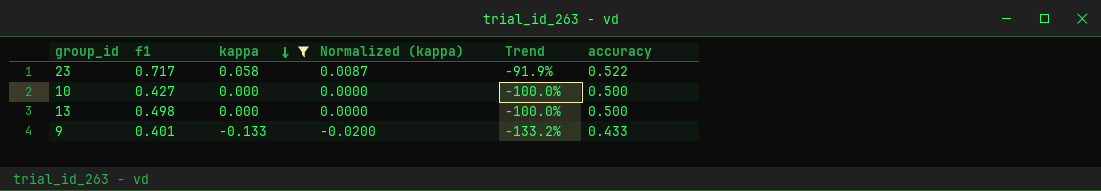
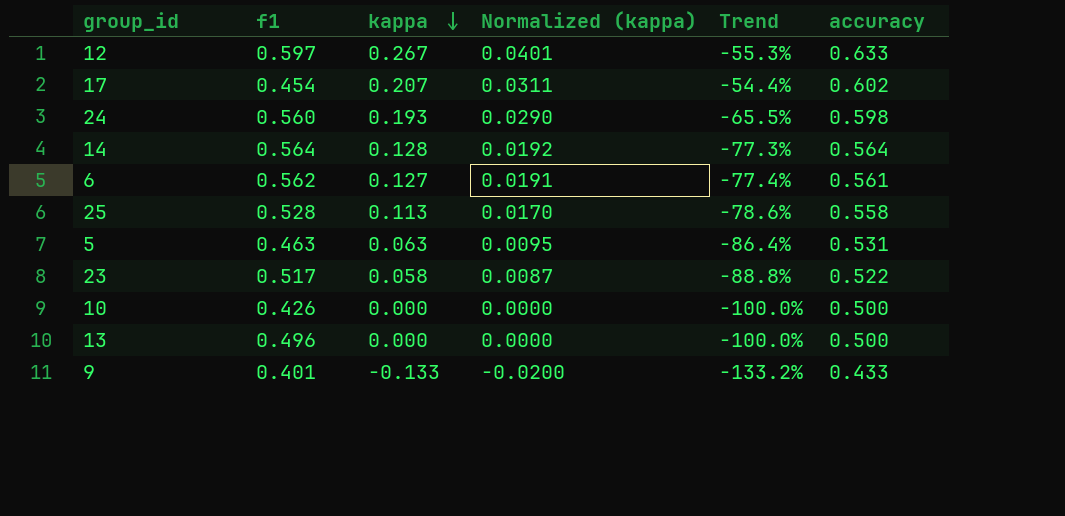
filter: kappa <= 0.058 -> none
23 | f1: 0.717 -> 0.517
23 | Trend: -91.9% -> -88.8%
10 | f1: 0.427 -> 0.426
13 | f1: 0.498 -> 0.496

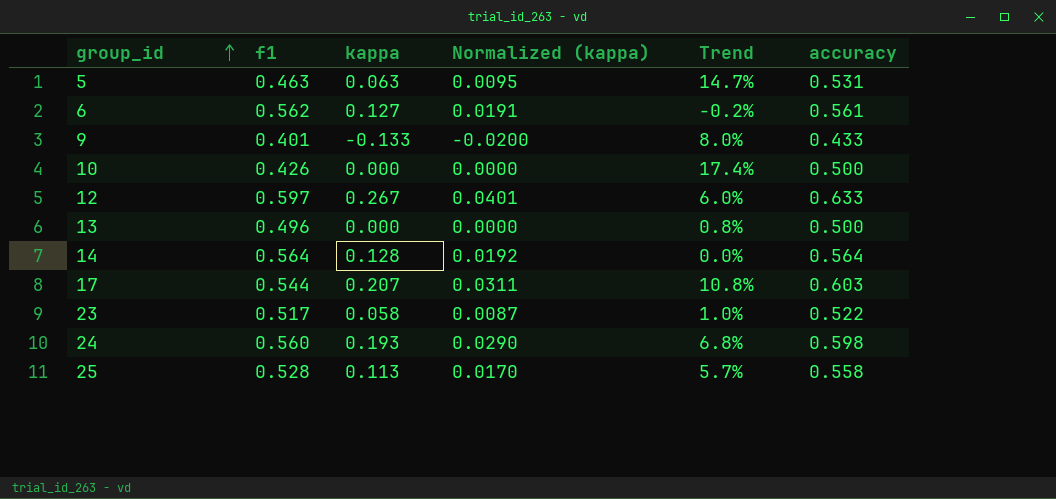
row order: kappa descending -> group_id ascending
column Trend | formula: ([kappa] - [f1]) / [f1] -> ([accuracy] - [f1]) / [f1]
17 | f1: 0.454 -> 0.544
17 | accuracy: 0.602 -> 0.603

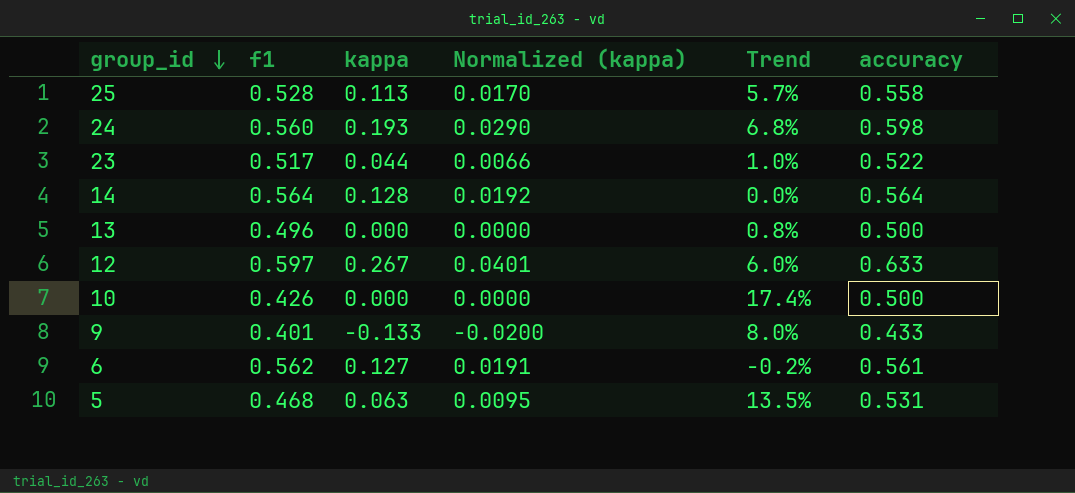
row order: group_id ascending -> group_id descending
row 17: 0.544 | 0.207 | 0.0311 | 10.8% | 0.603 -> none
23 | kappa: 0.058 -> 0.044
23 | Normalized (kappa): 0.0087 -> 0.0066
5 | f1: 0.463 -> 0.468
5 | Trend: 14.7% -> 13.5%

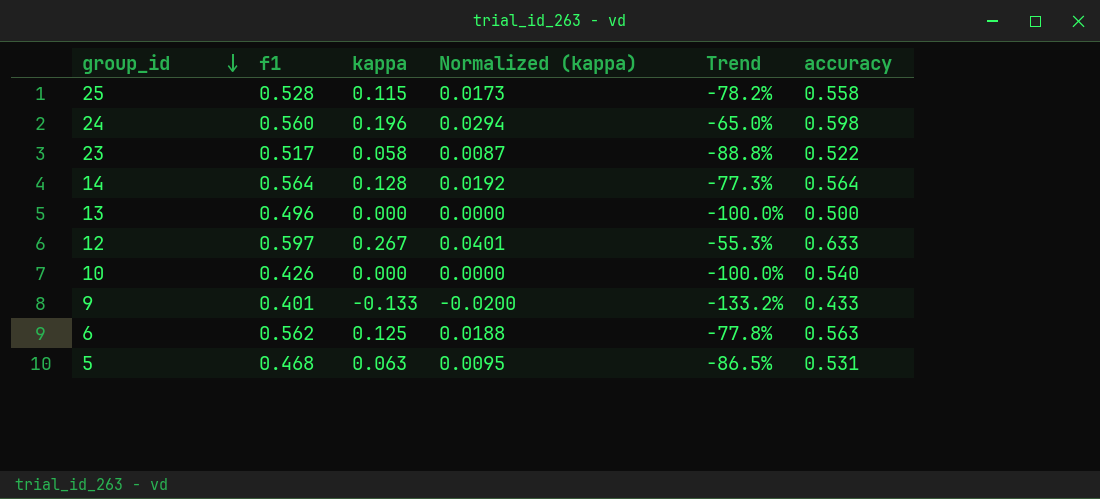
column Trend | formula: ([accuracy] - [f1]) / [f1] -> ([kappa] - [f1]) / [f1]
25 | kappa: 0.113 -> 0.115
25 | Normalized (kappa): 0.0170 -> 0.0173
24 | kappa: 0.193 -> 0.196
24 | Normalized (kappa): 0.0290 -> 0.0294
23 | kappa: 0.044 -> 0.058
23 | Normalized (kappa): 0.0066 -> 0.0087
10 | accuracy: 0.500 -> 0.540
6 | kappa: 0.127 -> 0.125
6 | Normalized (kappa): 0.0191 -> 0.0188
6 | accuracy: 0.561 -> 0.563

